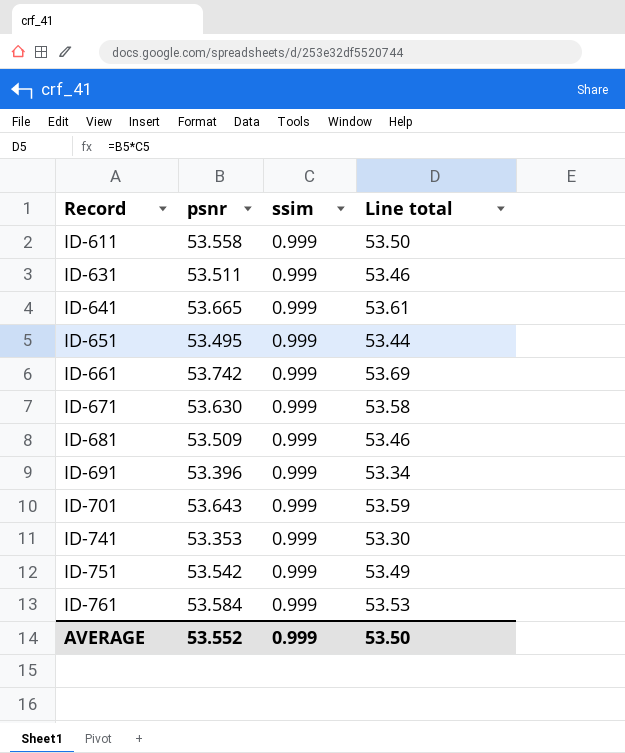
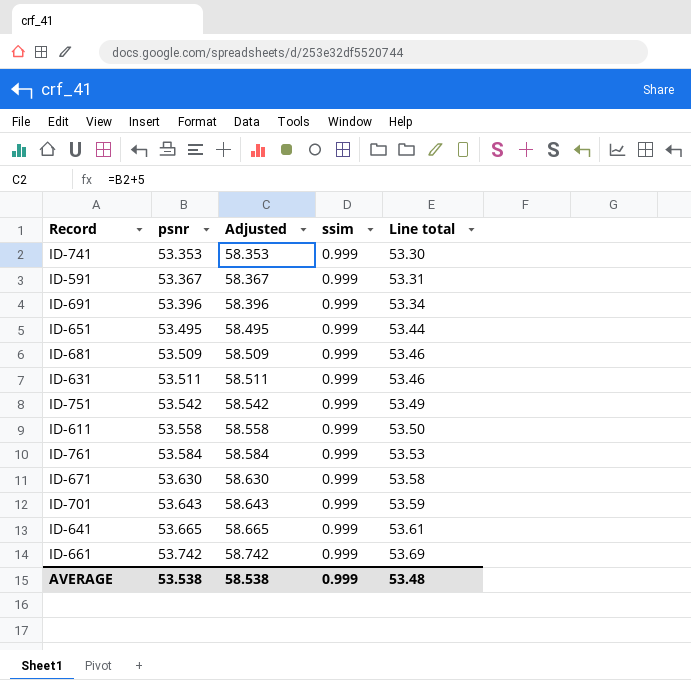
row order: Record ascending -> psnr ascending
column Adjusted | formula: none -> [psnr] + 5
row ID-591: none -> 53.367 | 58.367 | 0.999 | 53.31
AVERAGE | psnr: 53.552 -> 53.538
AVERAGE | Line total: 53.50 -> 53.48

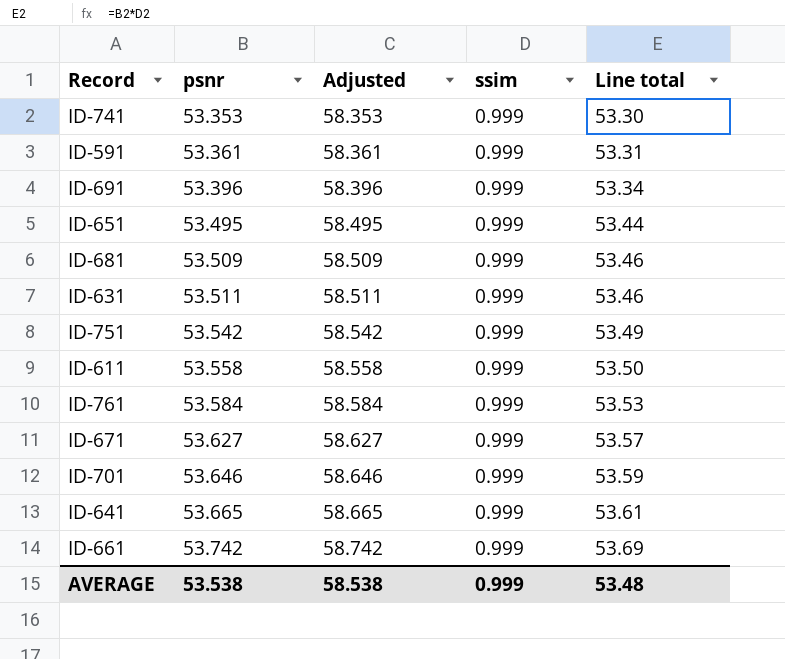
ID-591 | psnr: 53.367 -> 53.361
ID-591 | Adjusted: 58.367 -> 58.361
ID-671 | psnr: 53.630 -> 53.627
ID-671 | Adjusted: 58.630 -> 58.627
ID-671 | Line total: 53.58 -> 53.57
ID-701 | psnr: 53.643 -> 53.646
ID-701 | Adjusted: 58.643 -> 58.646

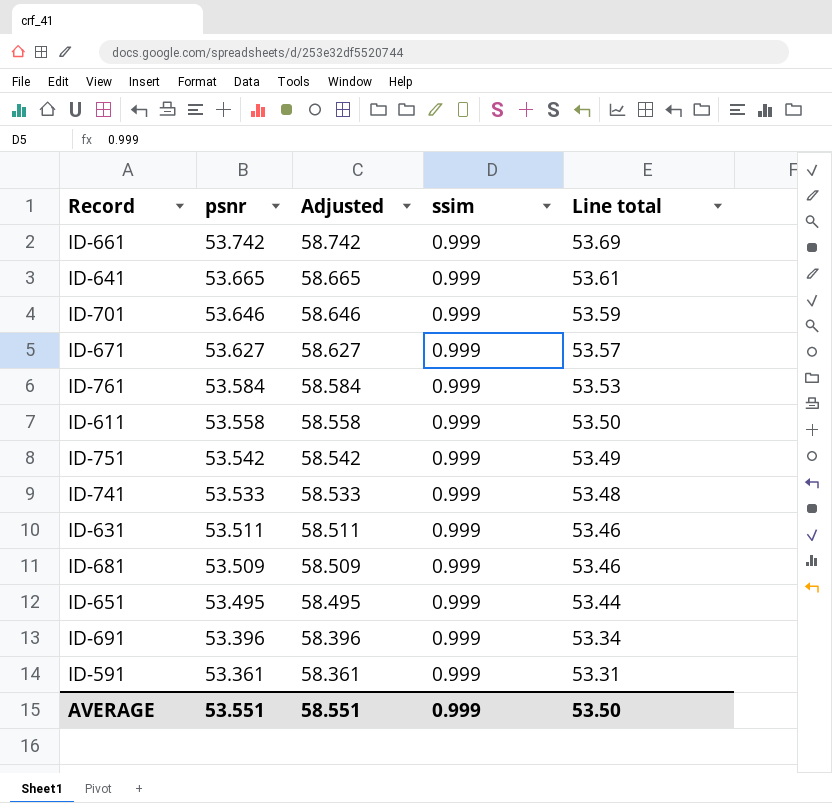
row order: psnr ascending -> psnr descending
ID-741 | psnr: 53.353 -> 53.533
ID-741 | Adjusted: 58.353 -> 58.533
ID-741 | Line total: 53.30 -> 53.48
AVERAGE | psnr: 53.538 -> 53.551
AVERAGE | Adjusted: 58.538 -> 58.551
AVERAGE | Line total: 53.48 -> 53.50

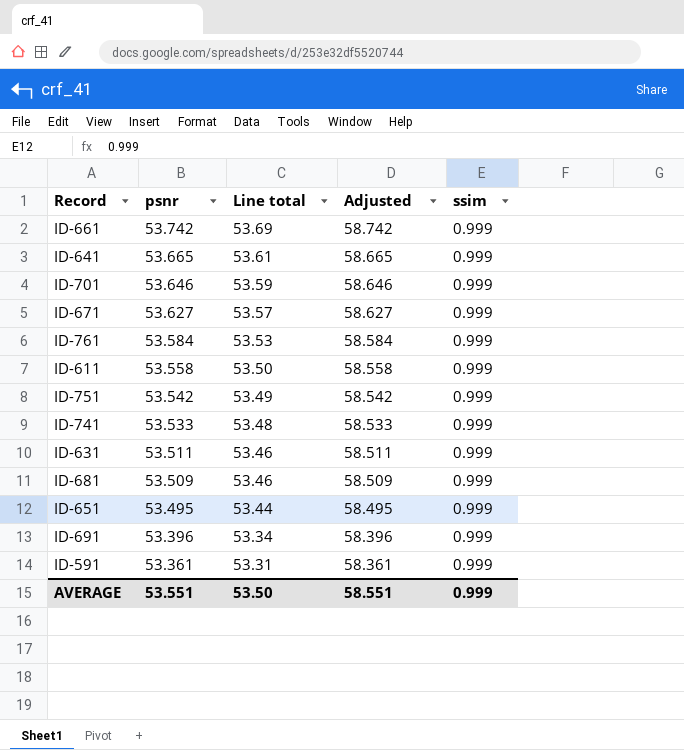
column Line total | position: 5 -> 3

